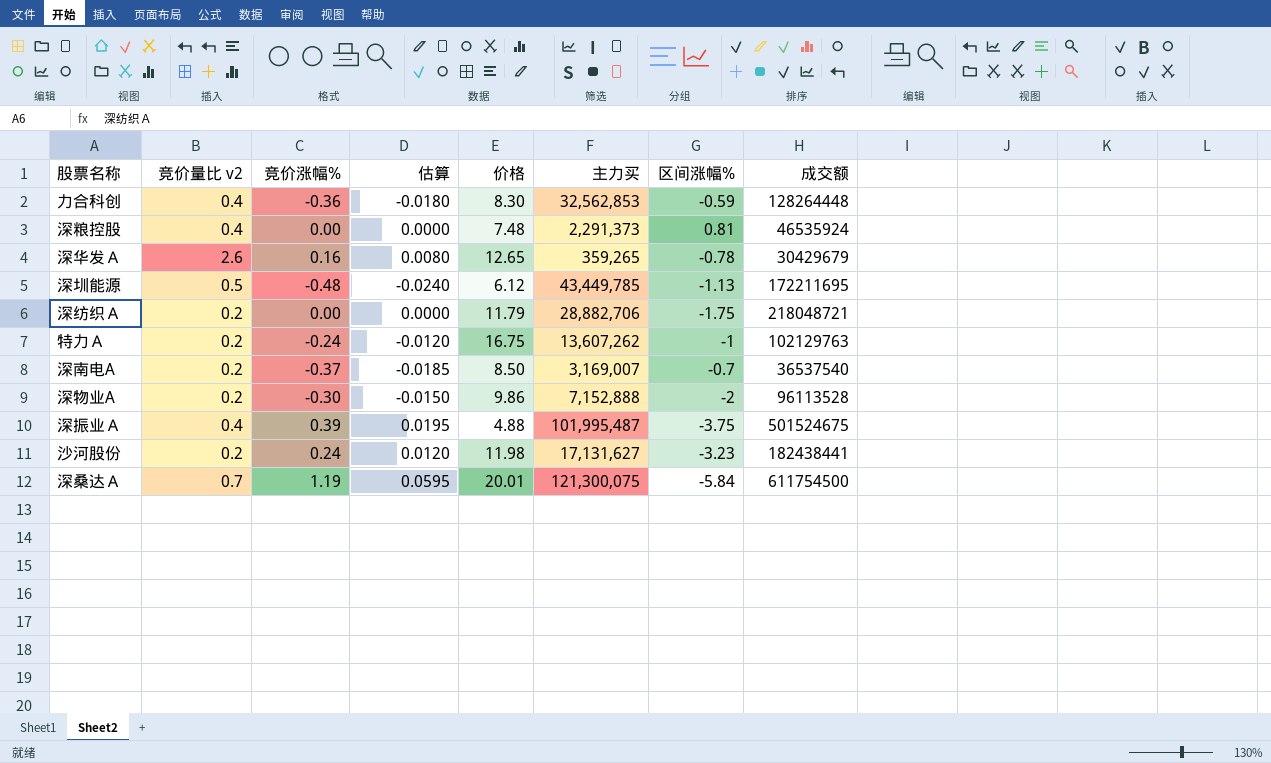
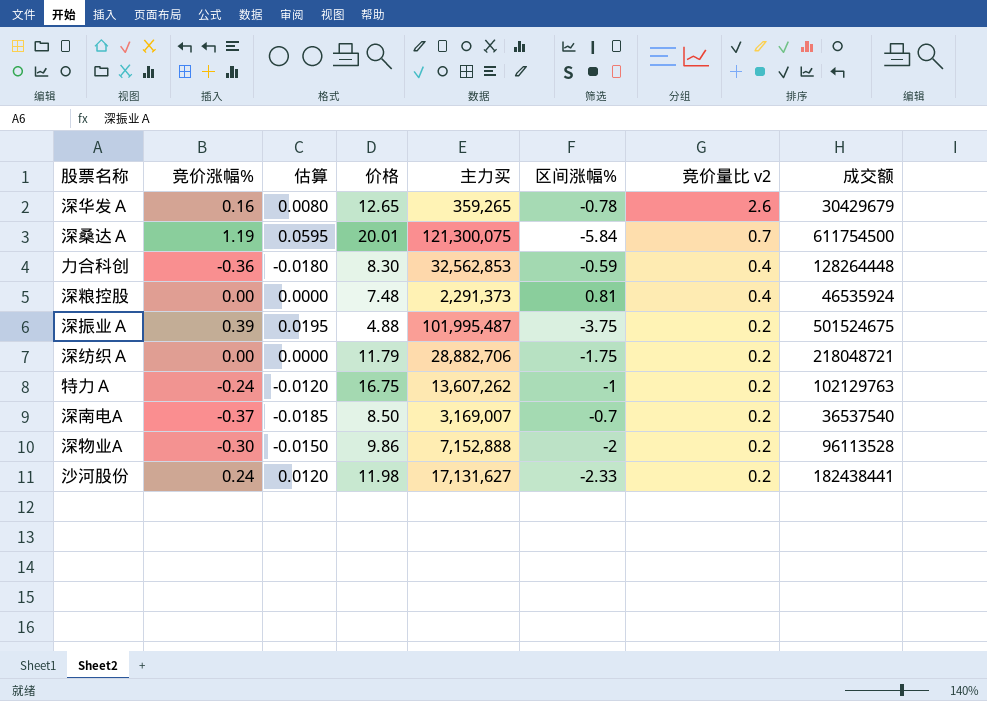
row order: none -> 竞价量比 v2 descending
column 竞价量比 v2 | position: 2 -> 7
row 深圳能源: 0.5 | -0.48 | -0.0240 | 6.12 | 43,449,785 | -1.13 | 172211695 -> none
深振业Ａ | 竞价量比 v2: 0.4 -> 0.2
沙河股份 | 区间涨幅%: -3.23 -> -2.33

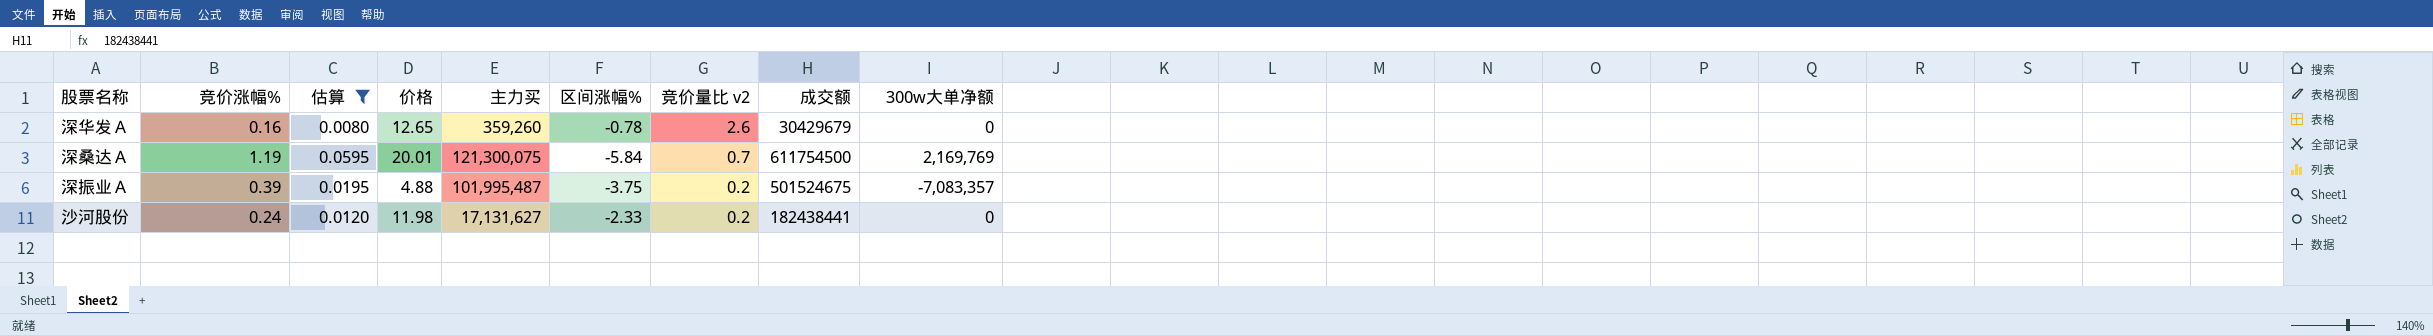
filter: none -> 估算 >= 0.0080
column 300w大单净额 | position: none -> 9
深华发Ａ | 主力买: 359,265 -> 359,260

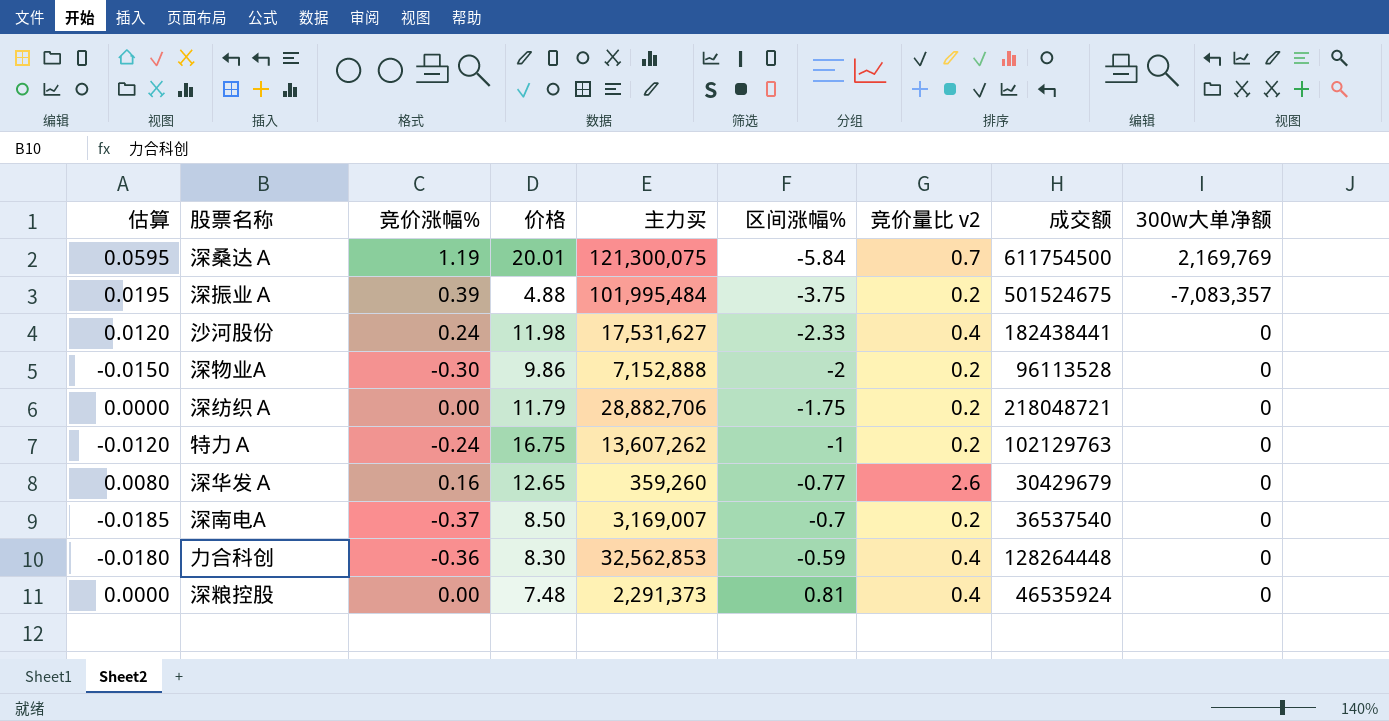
filter: 估算 >= 0.0080 -> none
row order: 竞价量比 v2 descending -> 区间涨幅% ascending
column 估算 | position: 3 -> 1
深振业Ａ | 主力买: 101,995,487 -> 101,995,484
沙河股份 | 主力买: 17,131,627 -> 17,531,627
沙河股份 | 竞价量比 v2: 0.2 -> 0.4
深华发Ａ | 区间涨幅%: -0.78 -> -0.77

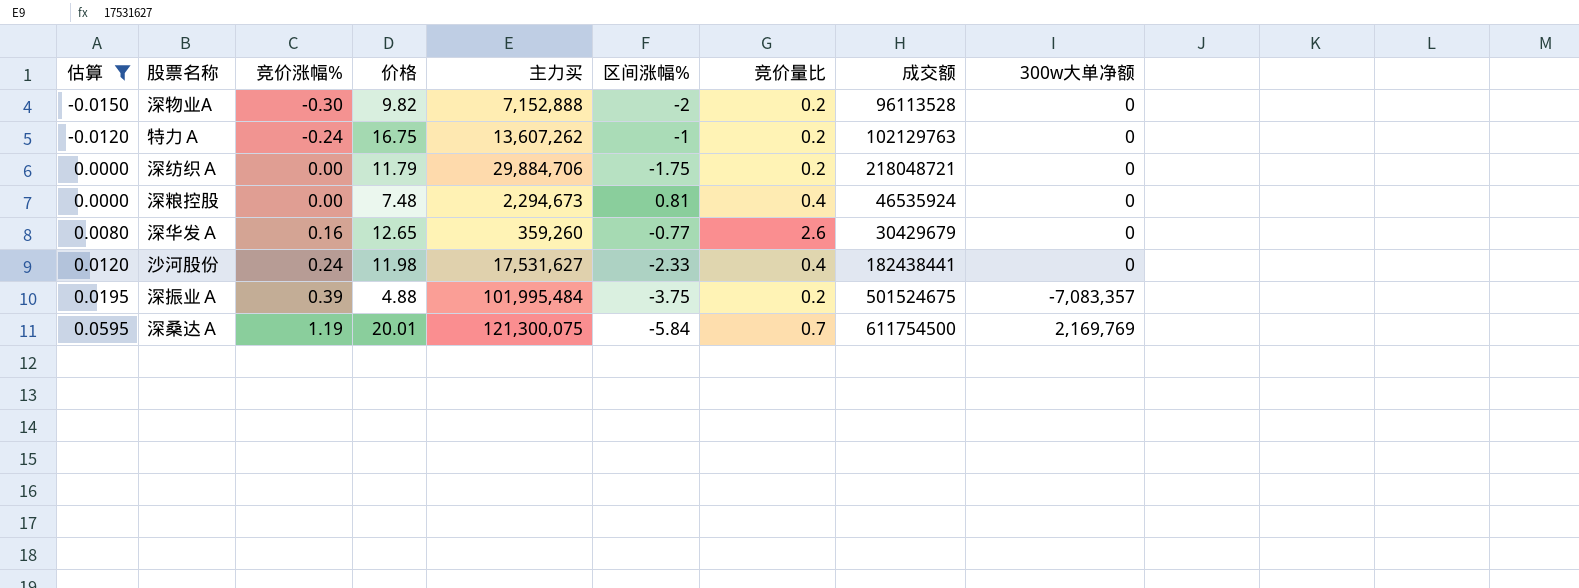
filter: none -> 估算 >= -0.0150
row order: 区间涨幅% ascending -> 估算 ascending
column name: 竞价量比 v2 -> 竞价量比
深物业A | 价格: 9.86 -> 9.82
深纺织Ａ | 主力买: 28,882,706 -> 29,884,706
深粮控股 | 主力买: 2,291,373 -> 2,294,673

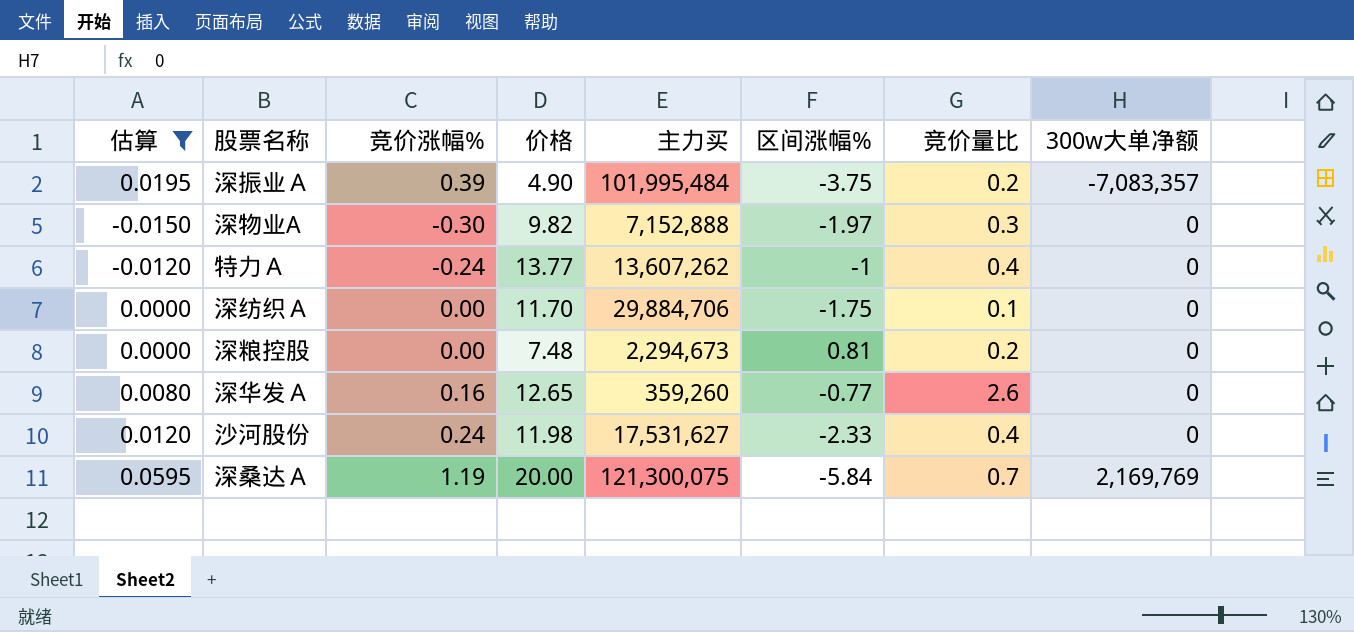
row order: 估算 ascending -> 300w大单净额 ascending
column 成交额 | position: 8 -> none
深振业Ａ | 价格: 4.88 -> 4.90
深物业A | 区间涨幅%: -2 -> -1.97
深物业A | 竞价量比: 0.2 -> 0.3
特力Ａ | 价格: 16.75 -> 13.77
特力Ａ | 竞价量比: 0.2 -> 0.4
深纺织Ａ | 价格: 11.79 -> 11.70
深纺织Ａ | 竞价量比: 0.2 -> 0.1
深粮控股 | 竞价量比: 0.4 -> 0.2
深桑达Ａ | 价格: 20.01 -> 20.00

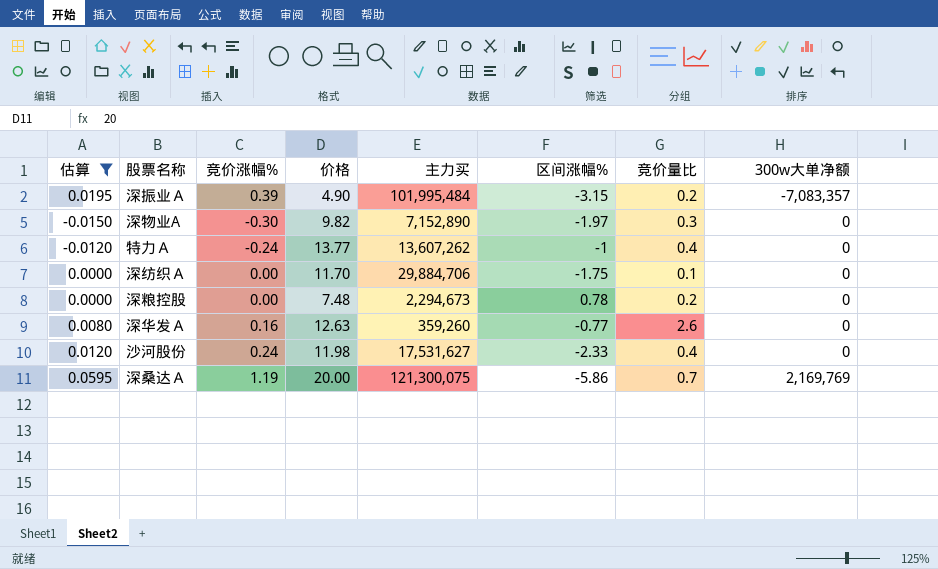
深振业Ａ | 区间涨幅%: -3.75 -> -3.15
深物业A | 主力买: 7,152,888 -> 7,152,890
深粮控股 | 区间涨幅%: 0.81 -> 0.78
深华发Ａ | 价格: 12.65 -> 12.63
深桑达Ａ | 区间涨幅%: -5.84 -> -5.86

